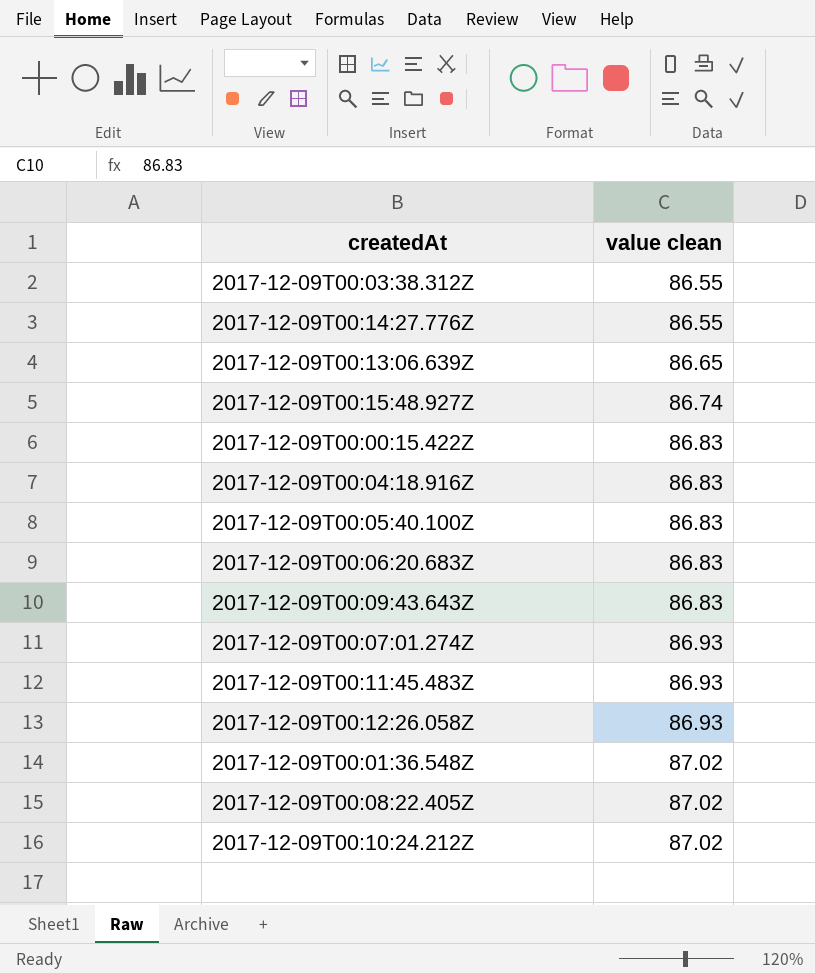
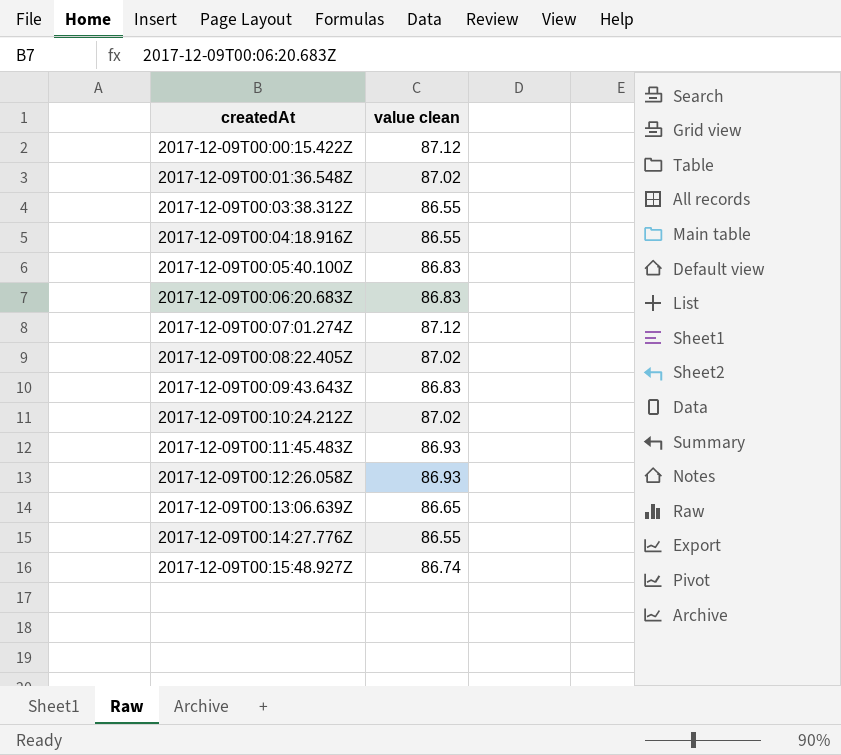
row order: value clean ascending -> createdAt ascending
2017-12-09T00:00:15.422Z | value clean: 86.83 -> 87.12
2017-12-09T00:04:18.916Z | value clean: 86.83 -> 86.55
2017-12-09T00:07:01.274Z | value clean: 86.93 -> 87.12

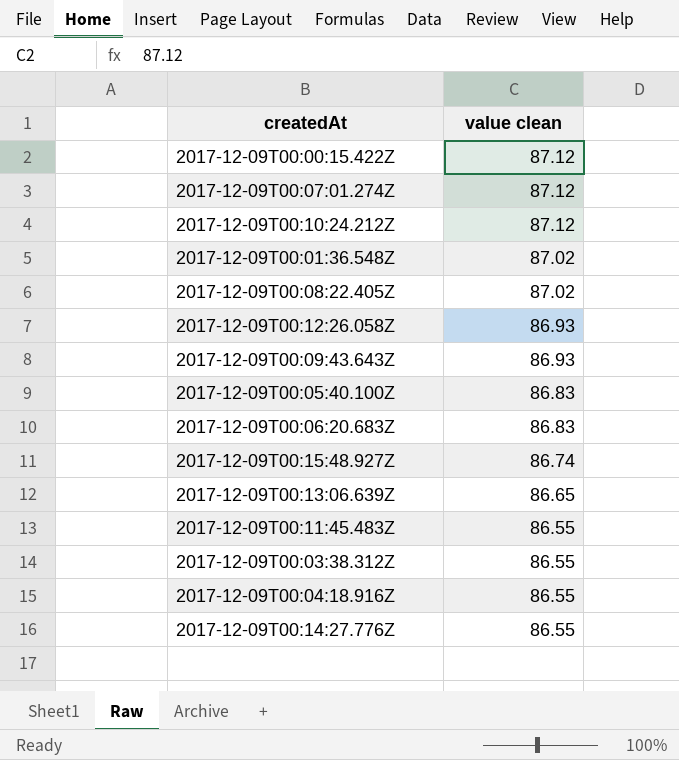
row order: createdAt ascending -> value clean descending
2017-12-09T00:10:24.212Z | value clean: 87.02 -> 87.12
2017-12-09T00:09:43.643Z | value clean: 86.83 -> 86.93
2017-12-09T00:11:45.483Z | value clean: 86.93 -> 86.55

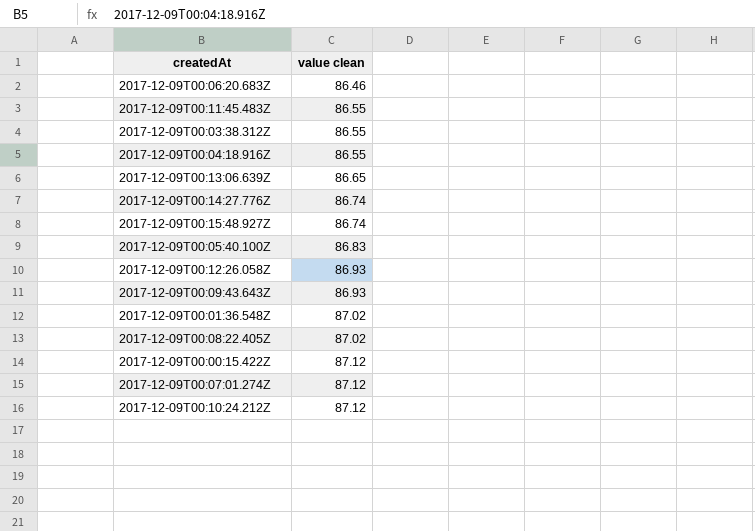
row order: value clean descending -> value clean ascending
2017-12-09T00:06:20.683Z | value clean: 86.83 -> 86.46
2017-12-09T00:14:27.776Z | value clean: 86.55 -> 86.74

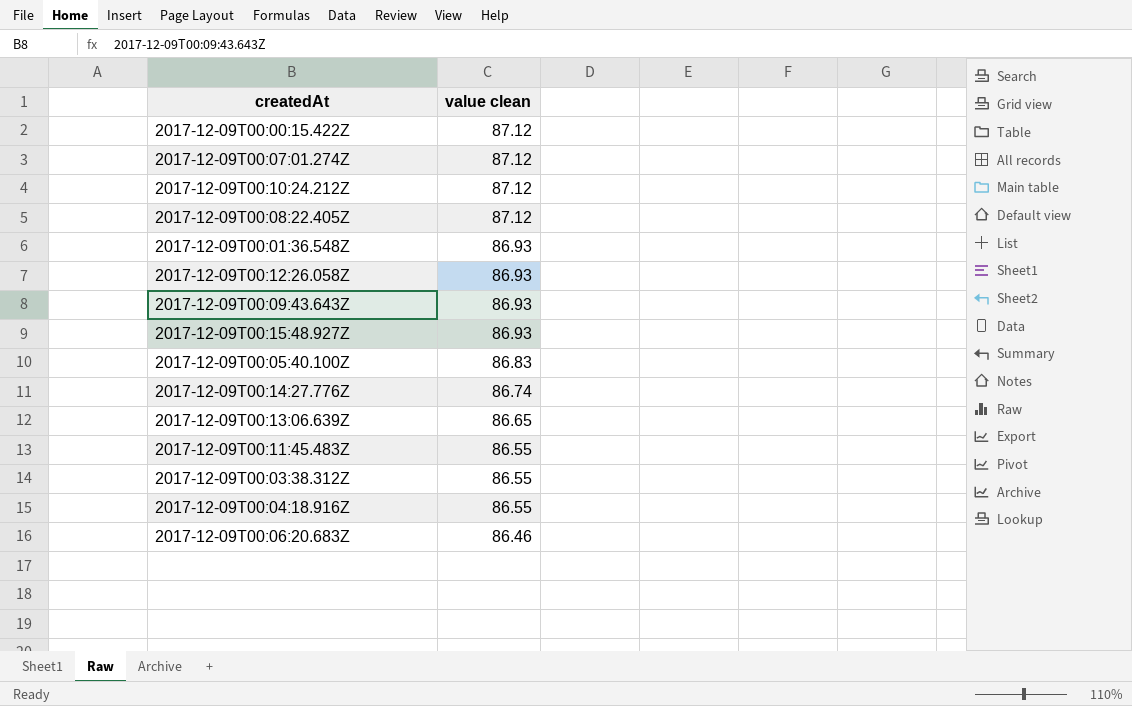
row order: value clean ascending -> value clean descending
2017-12-09T00:08:22.405Z | value clean: 87.02 -> 87.12
2017-12-09T00:01:36.548Z | value clean: 87.02 -> 86.93
2017-12-09T00:15:48.927Z | value clean: 86.74 -> 86.93

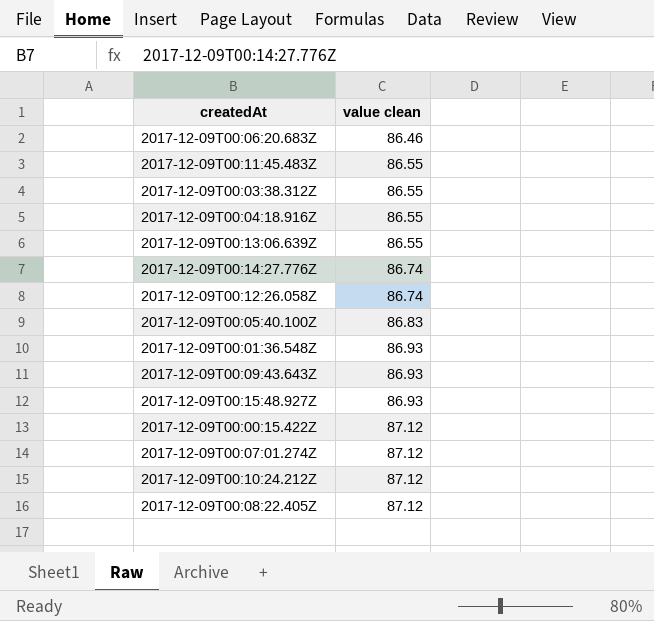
row order: value clean descending -> value clean ascending
2017-12-09T00:13:06.639Z | value clean: 86.65 -> 86.55
2017-12-09T00:12:26.058Z | value clean: 86.93 -> 86.74

